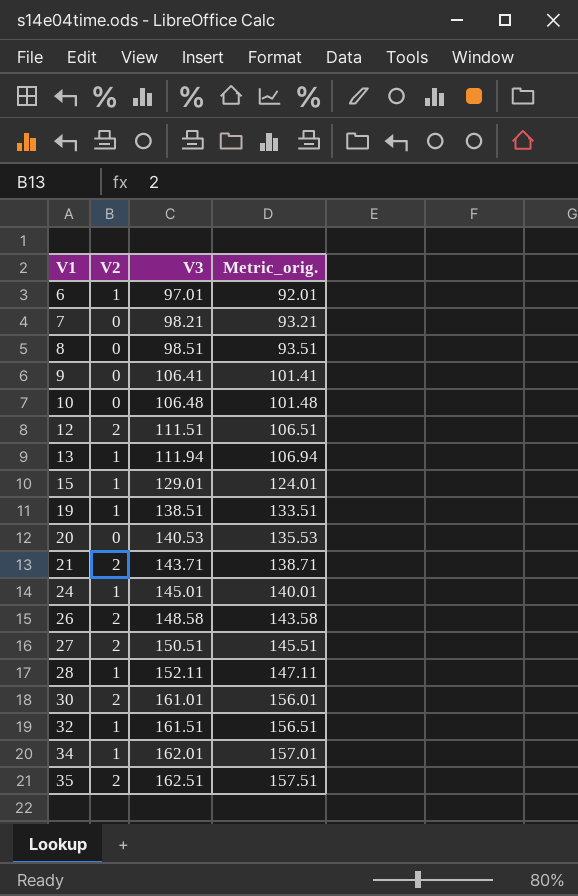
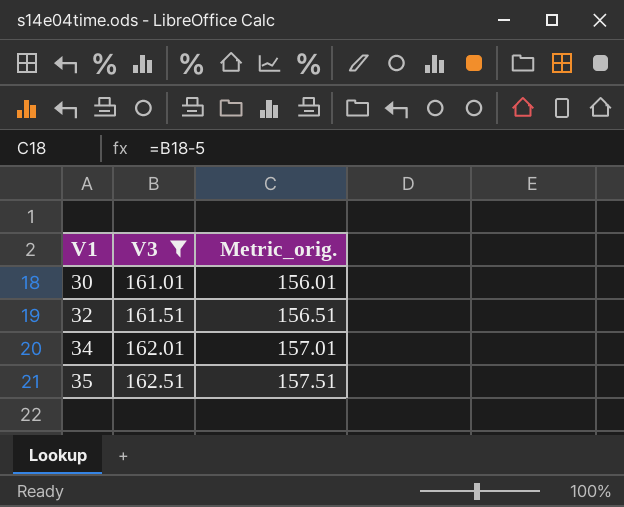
filter: none -> V3 >= 161.01
column V2 | position: 2 -> none

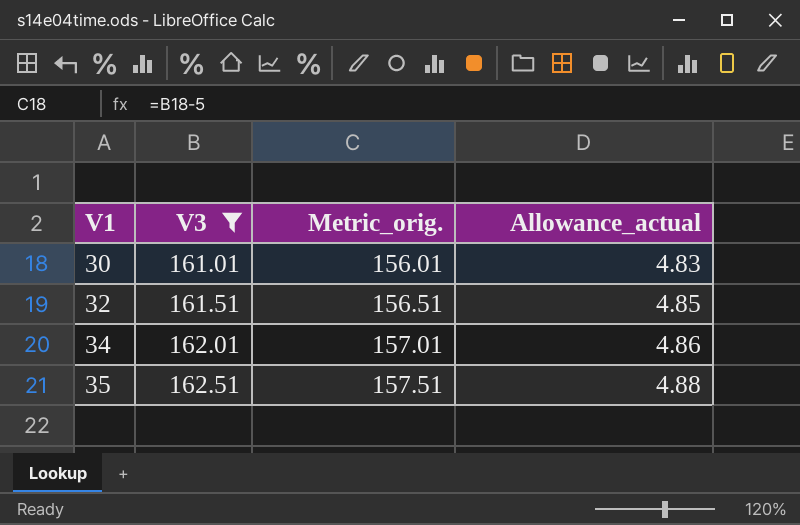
column Allowance_actual | formula: none -> [V3] * 0.03

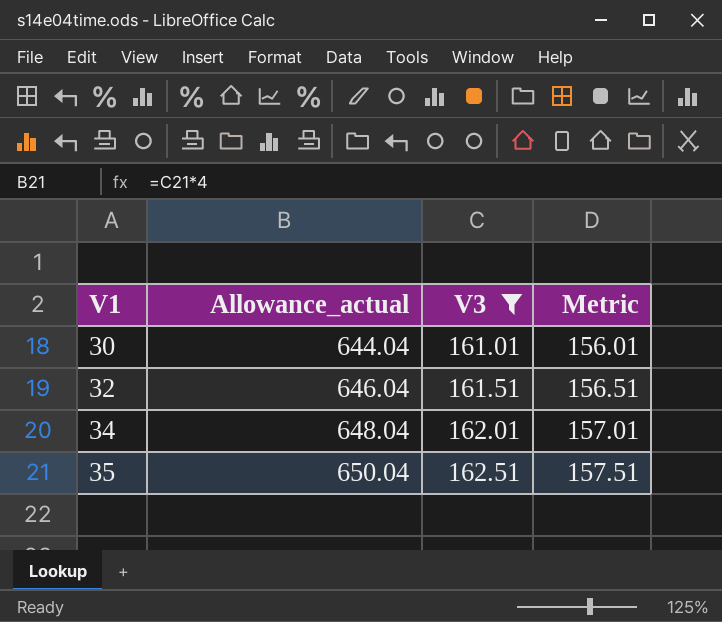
column Allowance_actual | formula: [V3] * 0.03 -> [V3] * 4
column Allowance_actual | position: 4 -> 2
column name: Metric_orig. -> Metric

